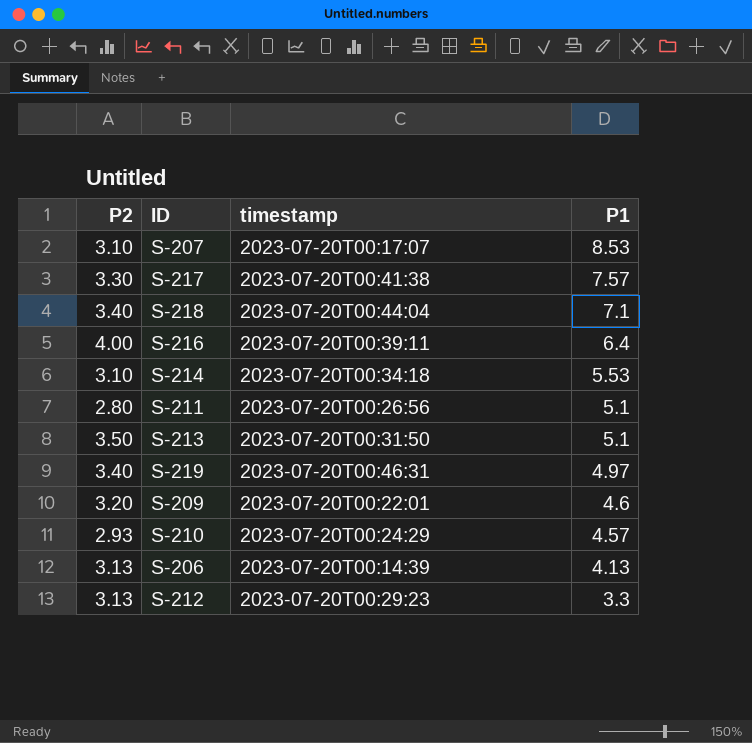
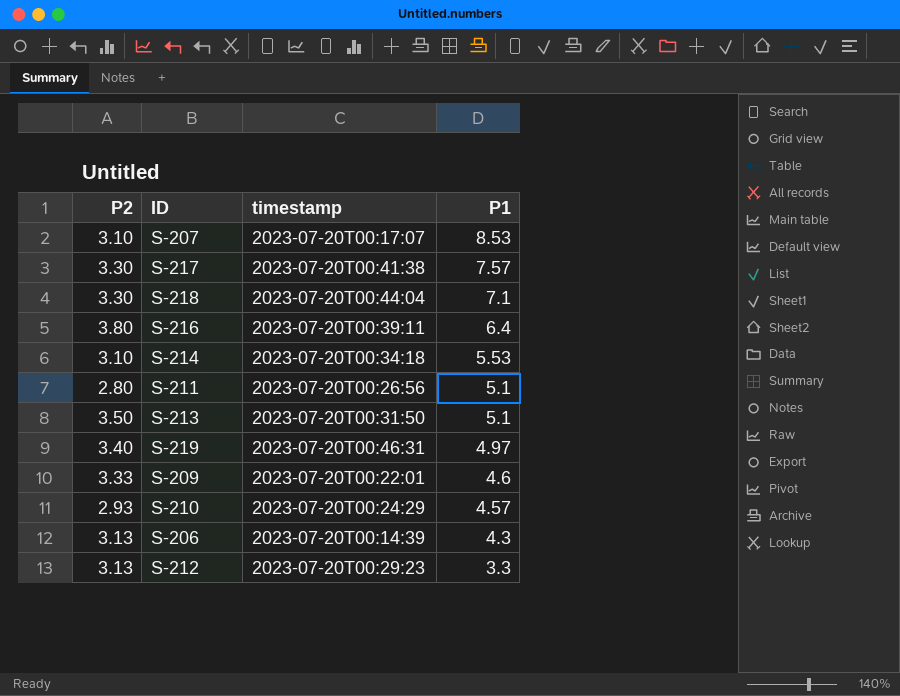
S-218 | P2: 3.40 -> 3.30
S-216 | P2: 4.00 -> 3.80
S-209 | P2: 3.20 -> 3.33
S-206 | P1: 4.13 -> 4.3

